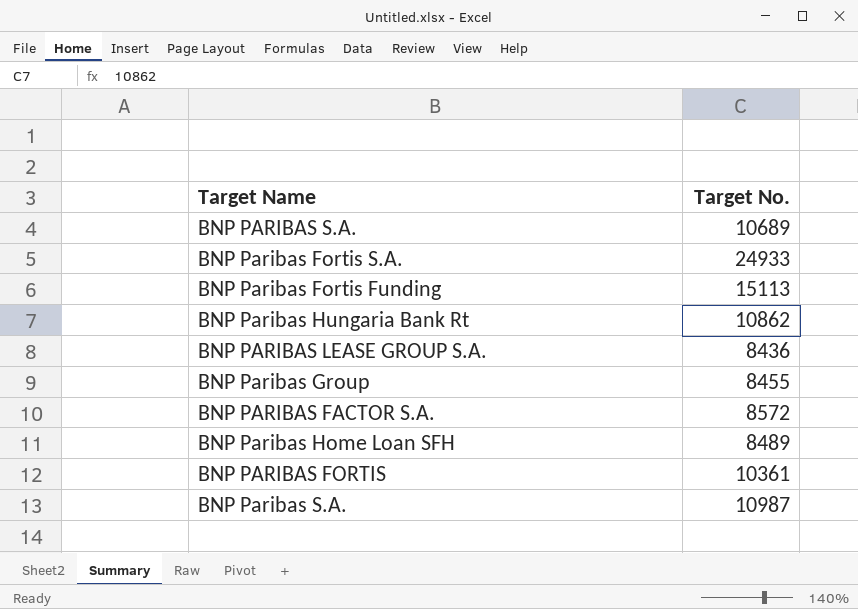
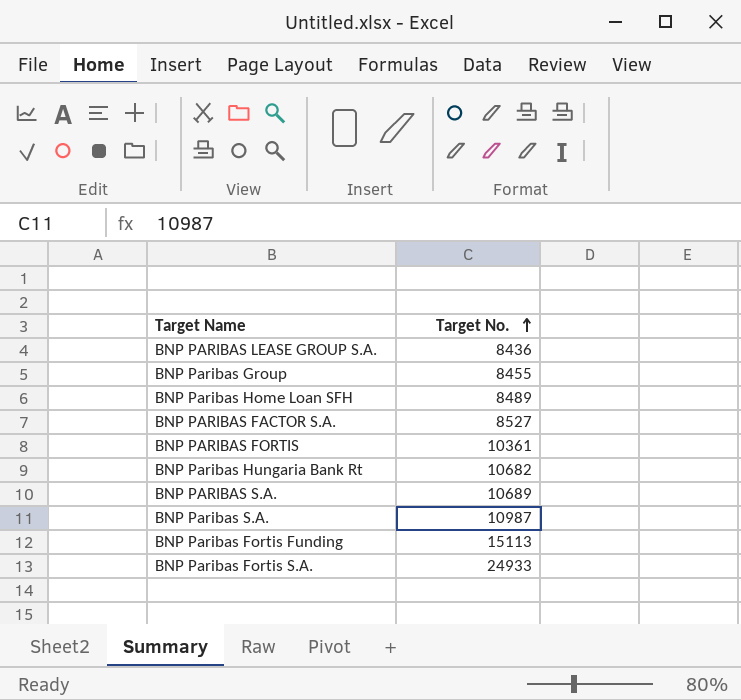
row order: none -> Target No. ascending
BNP PARIBAS FACTOR S.A. | Target No.: 8572 -> 8527
BNP Paribas Hungaria Bank Rt | Target No.: 10862 -> 10682

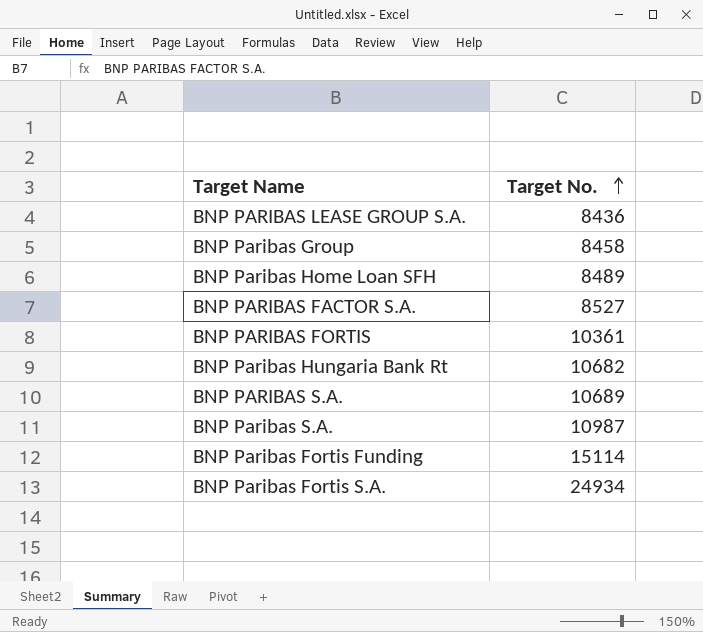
BNP Paribas Group | Target No.: 8455 -> 8458
BNP Paribas Fortis Funding | Target No.: 15113 -> 15114
BNP Paribas Fortis S.A. | Target No.: 24933 -> 24934

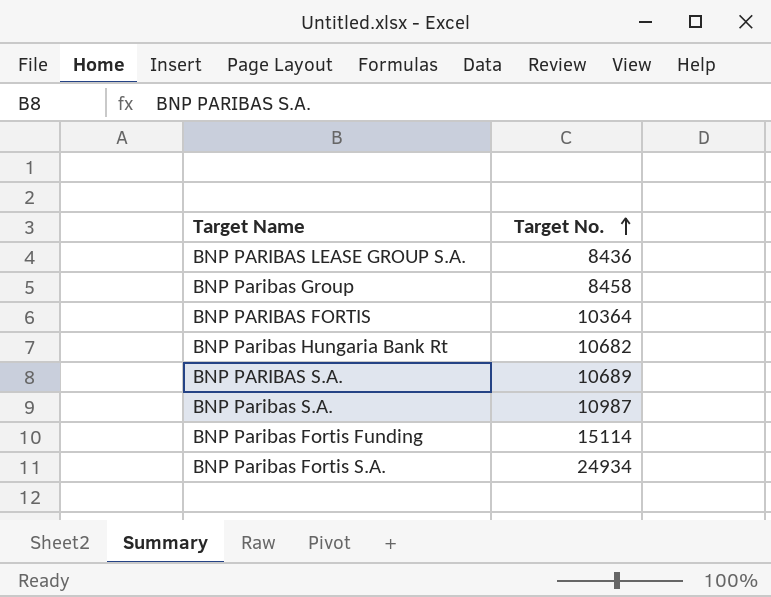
row BNP Paribas Home Loan SFH: 8489 -> none
row BNP PARIBAS FACTOR S.A.: 8527 -> none
BNP PARIBAS FORTIS | Target No.: 10361 -> 10364

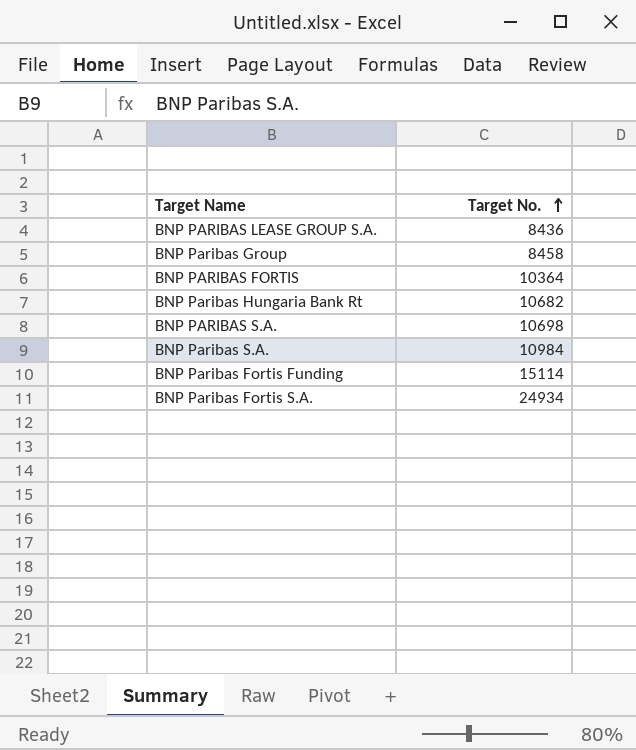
BNP PARIBAS S.A. | Target No.: 10689 -> 10698
BNP Paribas S.A. | Target No.: 10987 -> 10984

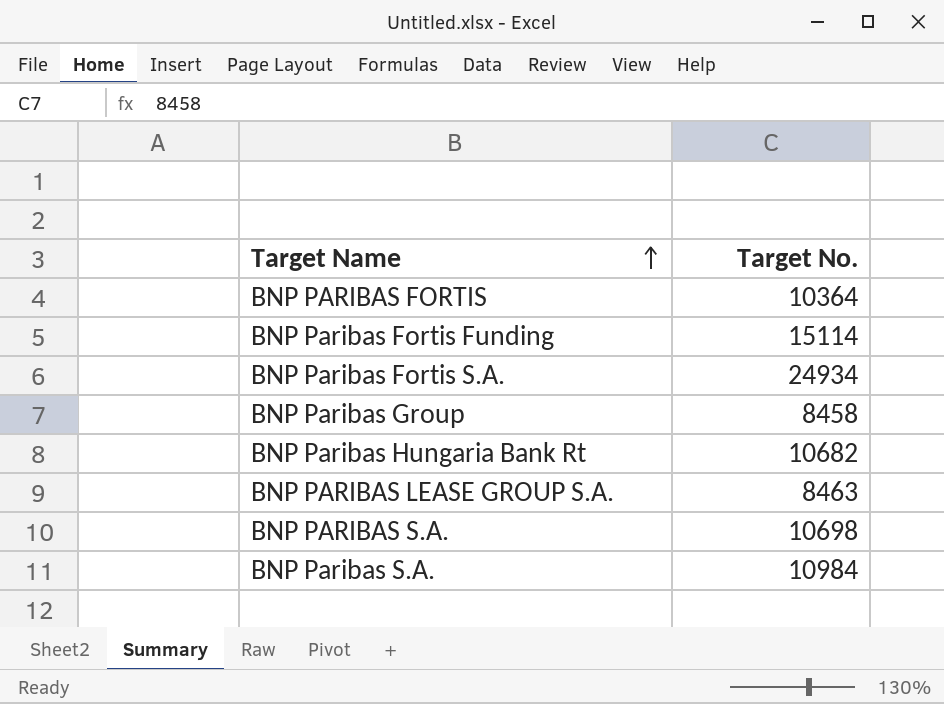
row order: Target No. ascending -> Target Name ascending
BNP PARIBAS LEASE GROUP S.A. | Target No.: 8436 -> 8463

